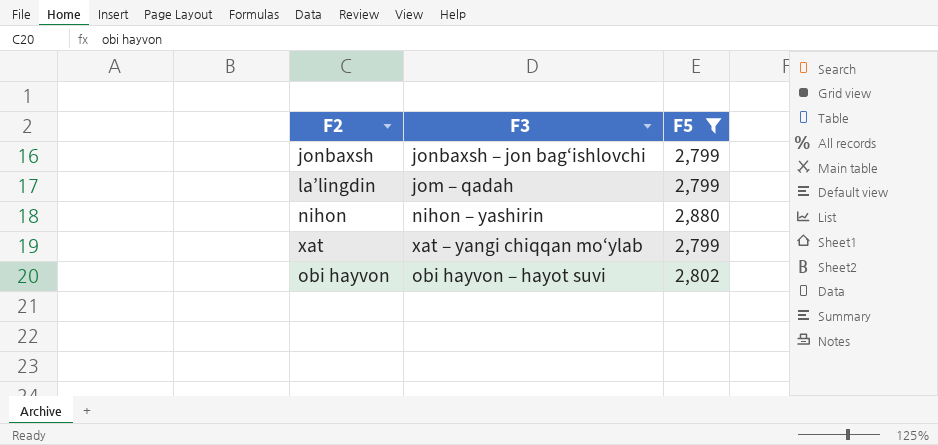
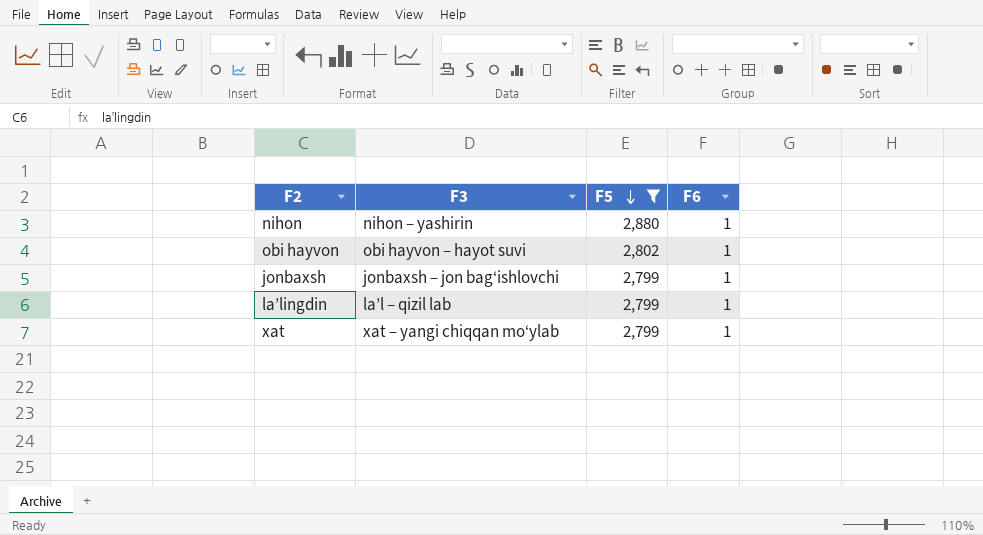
row order: none -> F5 descending
column F6 | position: none -> 4
la’lingdin | F3: jom – qadah -> la’l – qizil lab

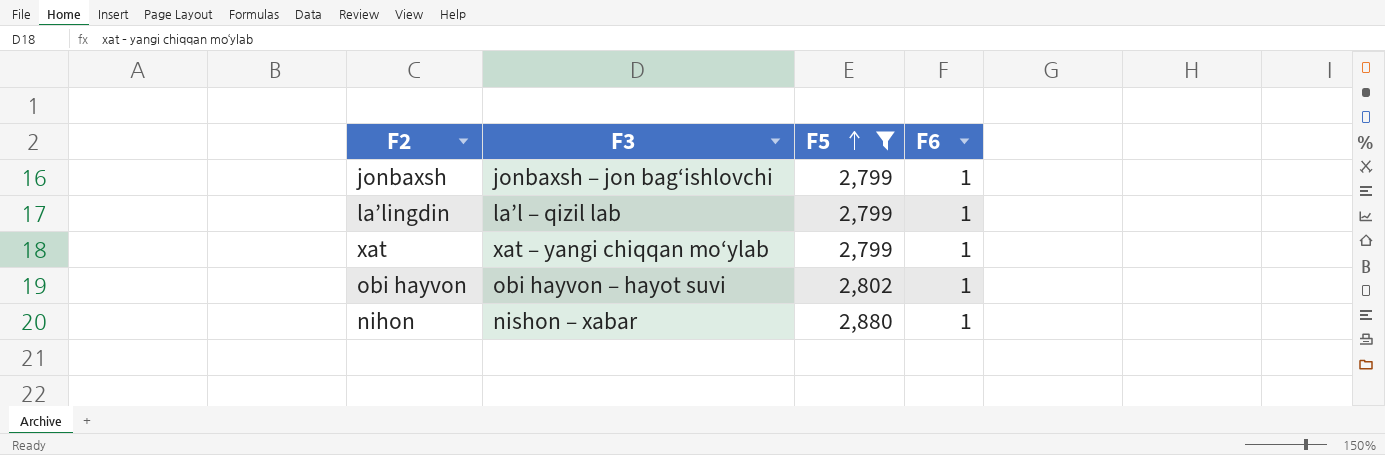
row order: F5 descending -> F5 ascending
nihon | F3: nihon – yashirin -> nishon – xabar

